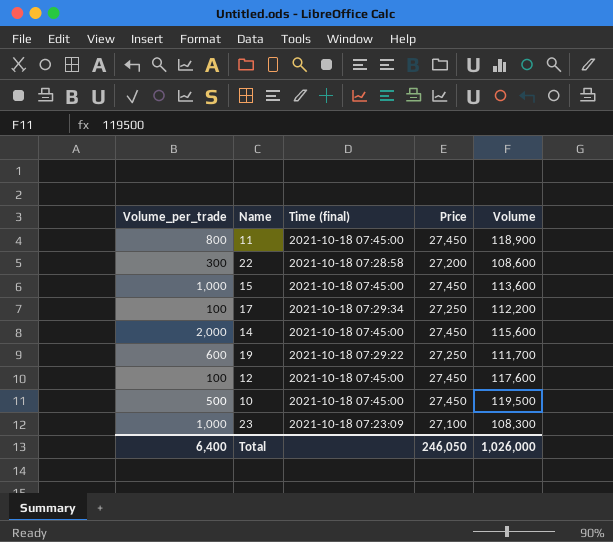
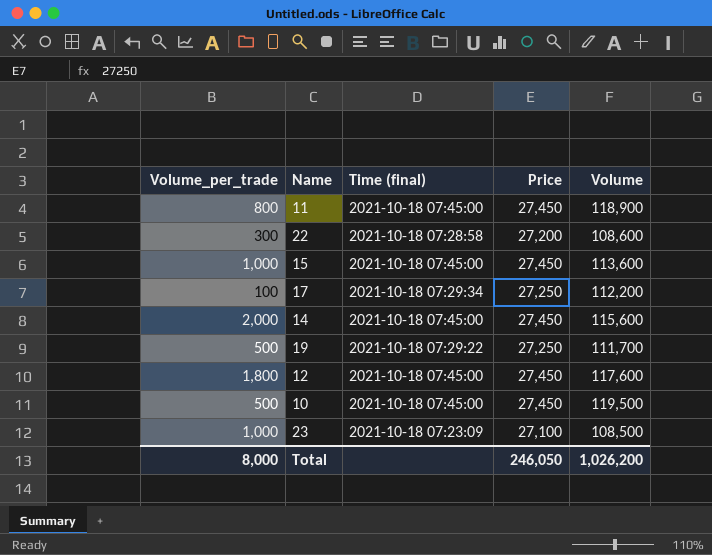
19 | Volume_per_trade: 600 -> 500
12 | Volume_per_trade: 100 -> 1,800
23 | Volume: 108,300 -> 108,500
Total | Volume_per_trade: 6,400 -> 8,000
Total | Volume: 1,026,000 -> 1,026,200

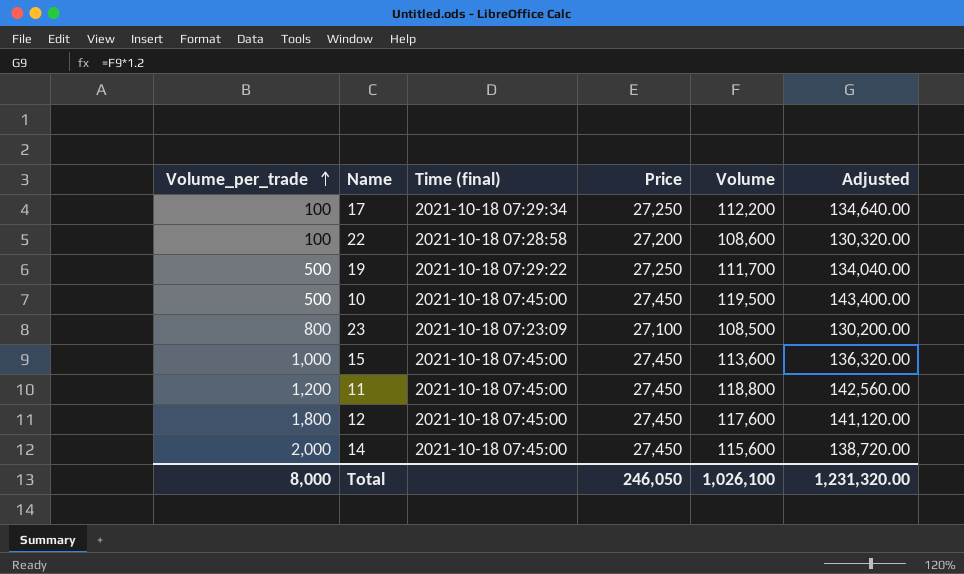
row order: none -> Volume_per_trade ascending
column Adjusted | formula: none -> [Volume] * 1.2
22 | Volume_per_trade: 300 -> 100
23 | Volume_per_trade: 1,000 -> 800
11 | Volume_per_trade: 800 -> 1,200
11 | Volume: 118,900 -> 118,800
Total | Volume: 1,026,200 -> 1,026,100

